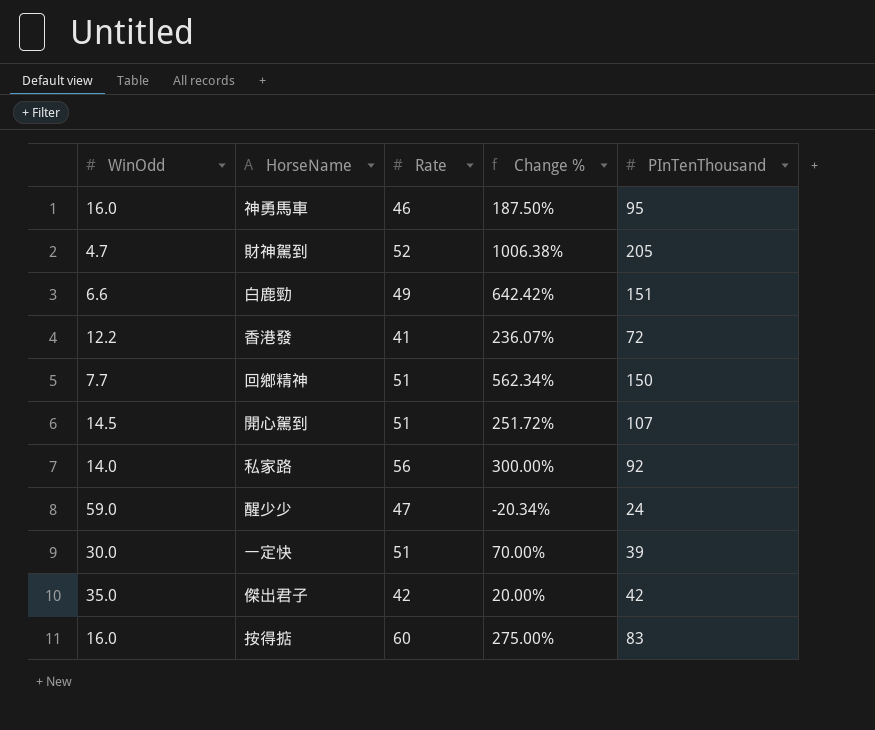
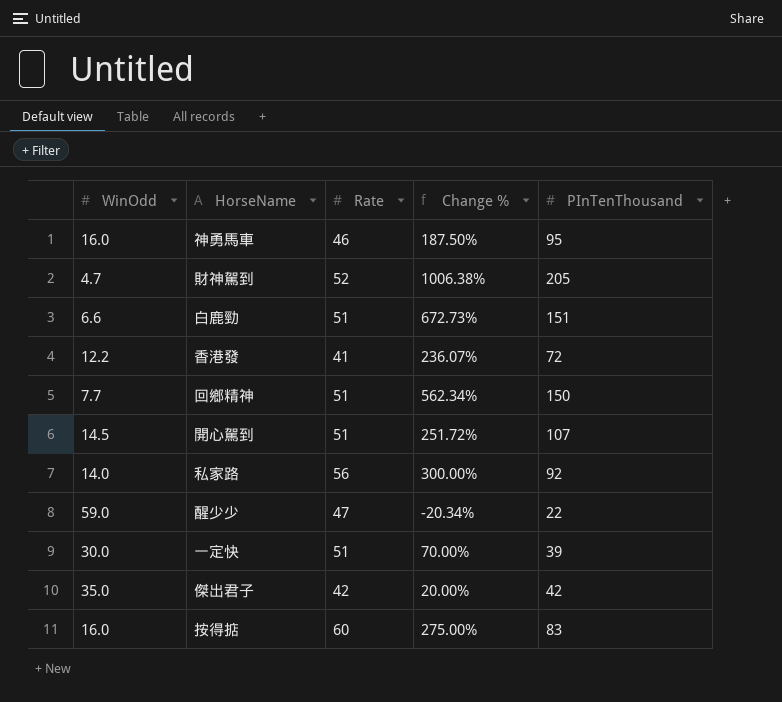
白鹿勁 | Rate: 49 -> 51
白鹿勁 | Change %: 642.42% -> 672.73%
醒少少 | PInTenThousand: 24 -> 22

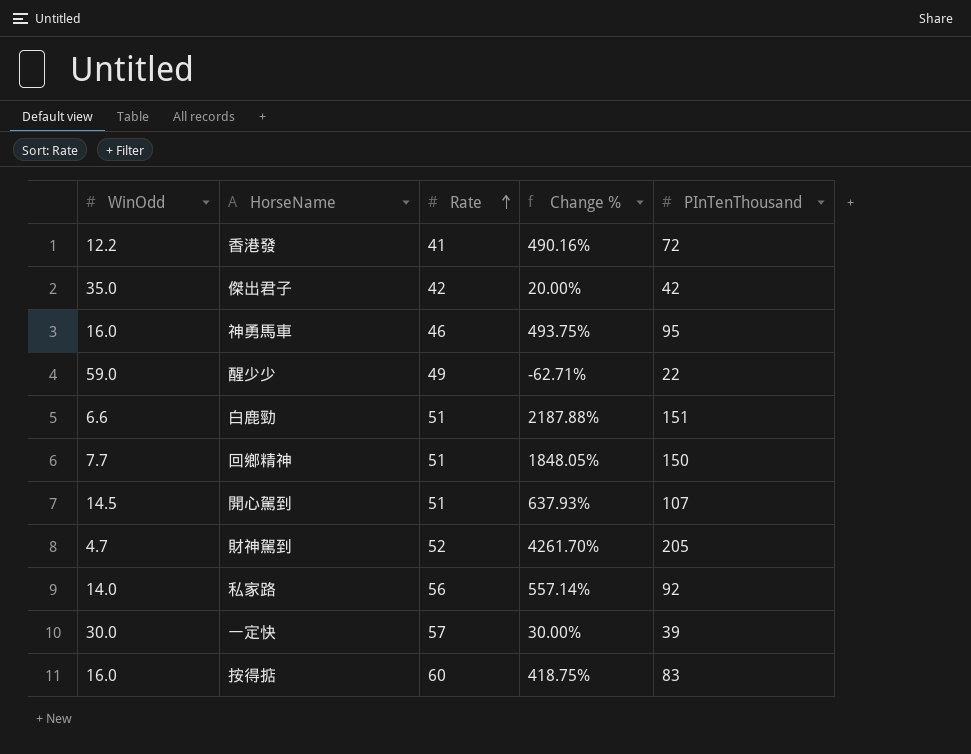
row order: none -> Rate ascending
column Change % | formula: ([Rate] - [WinOdd]) / [WinOdd] -> ([PInTenThousand] - [WinOdd]) / [WinOdd]
醒少少 | Rate: 47 -> 49
一定快 | Rate: 51 -> 57

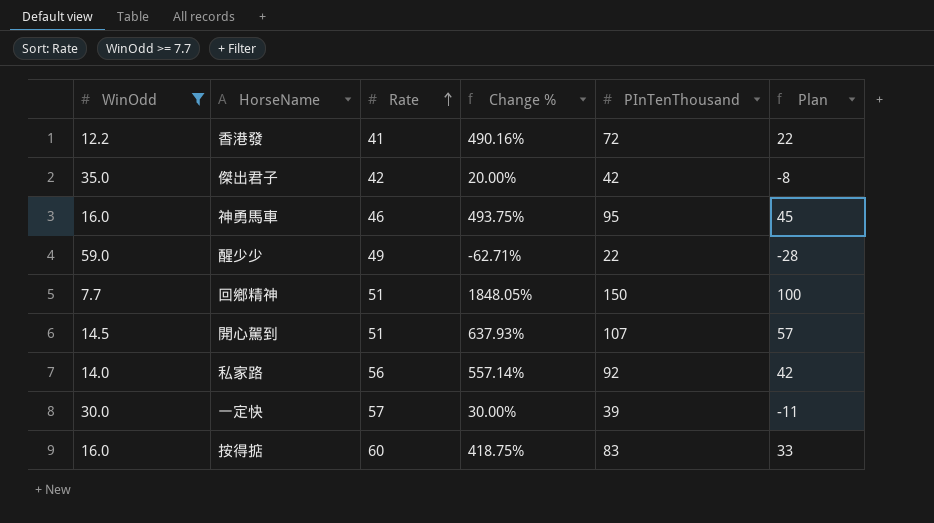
filter: none -> WinOdd >= 7.7
column Plan | formula: none -> [PInTenThousand] - 50

